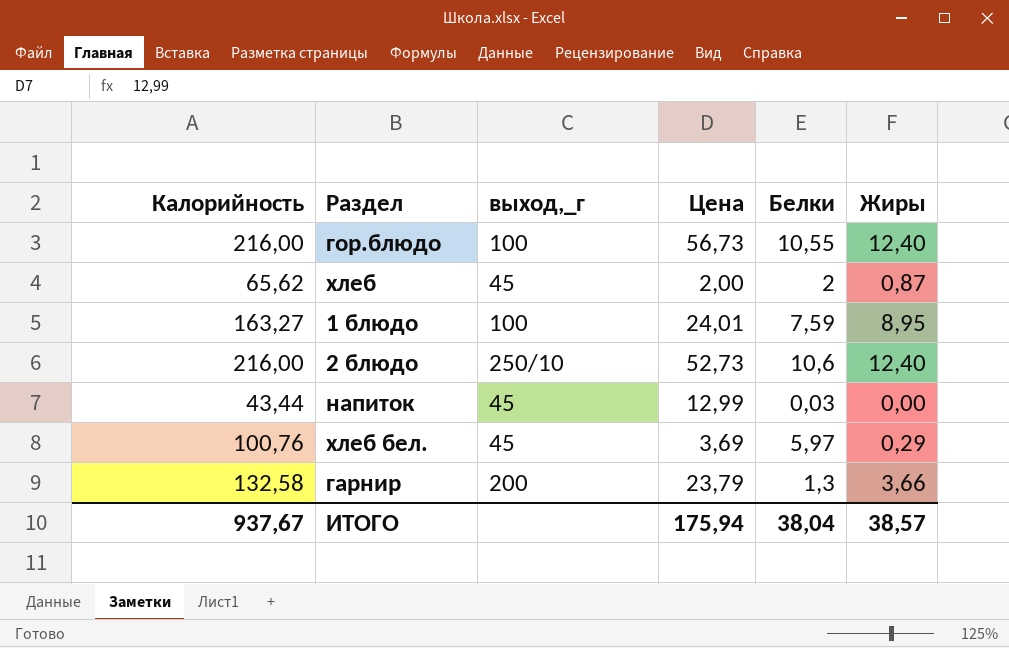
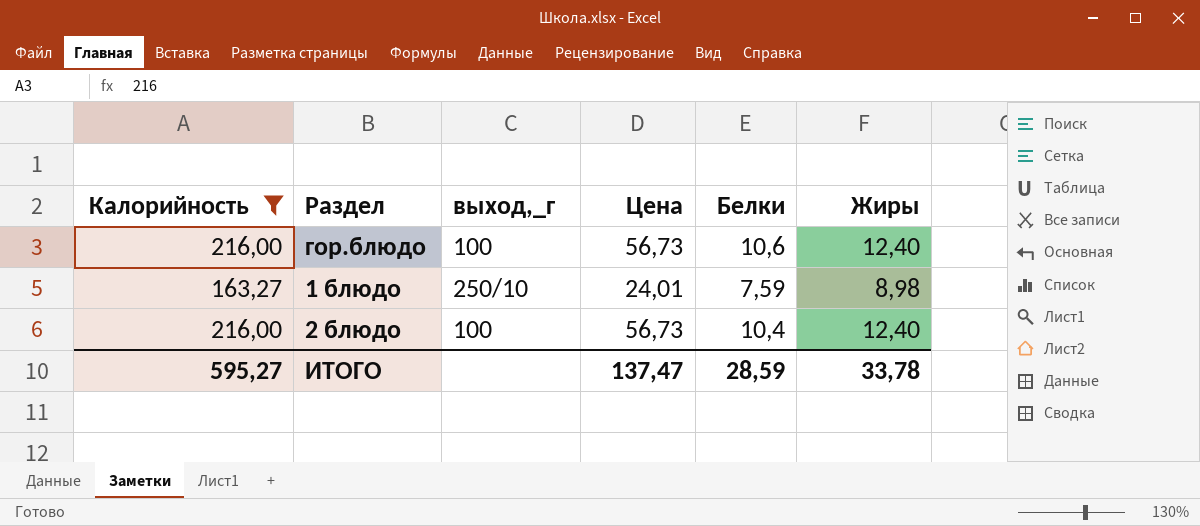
filter: none -> Калорийность >= 163,27
гор.блюдо | Белки: 10,55 -> 10,6
1 блюдо | выход,_г: 100 -> 250/10
1 блюдо | Жиры: 8,95 -> 8,98
2 блюдо | выход,_г: 250/10 -> 100
2 блюдо | Цена: 52,73 -> 56,73
2 блюдо | Белки: 10,6 -> 10,4
ИТОГО | Калорийность: 937,67 -> 595,27
ИТОГО | Цена: 175,94 -> 137,47
ИТОГО | Белки: 38,04 -> 28,59
ИТОГО | Жиры: 38,57 -> 33,78

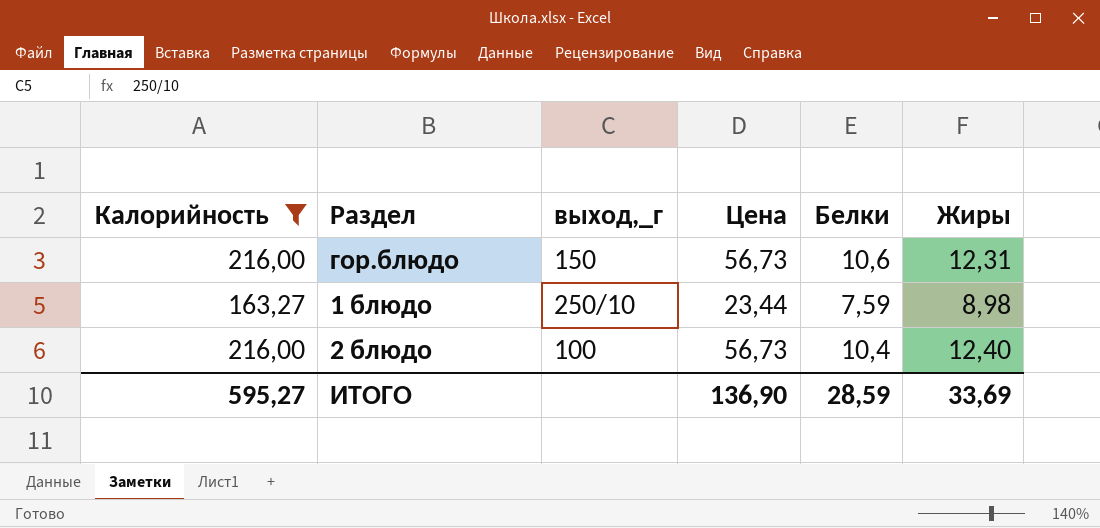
гор.блюдо | выход,_г: 100 -> 150
гор.блюдо | Жиры: 12,40 -> 12,31
1 блюдо | Цена: 24,01 -> 23,44
ИТОГО | Цена: 137,47 -> 136,90
ИТОГО | Жиры: 33,78 -> 33,69

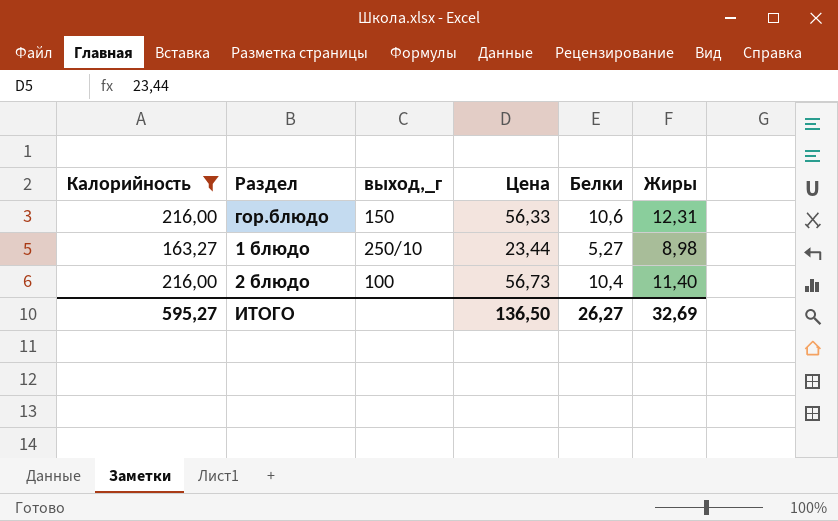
гор.блюдо | Цена: 56,73 -> 56,33
1 блюдо | Белки: 7,59 -> 5,27
2 блюдо | Жиры: 12,40 -> 11,40
ИТОГО | Цена: 136,90 -> 136,50
ИТОГО | Белки: 28,59 -> 26,27
ИТОГО | Жиры: 33,69 -> 32,69

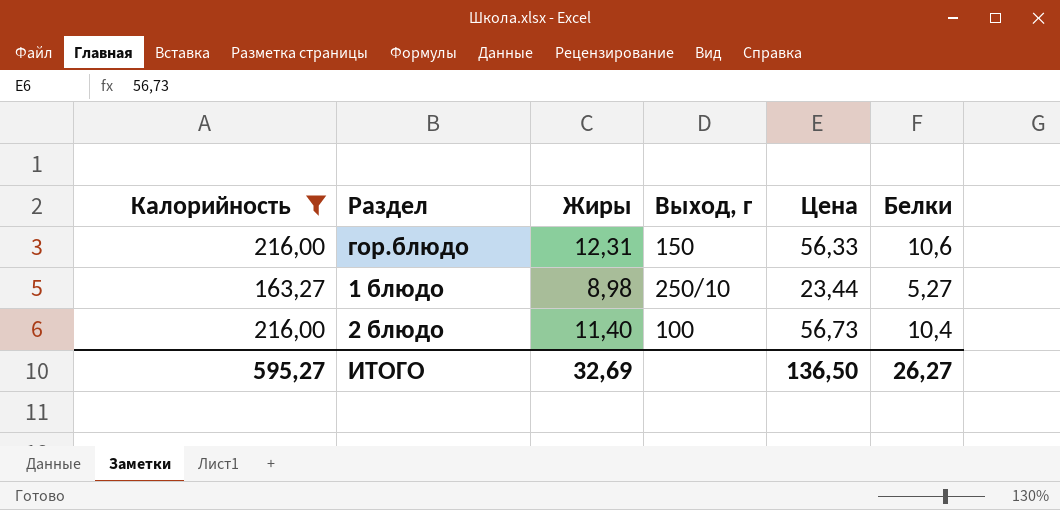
column Жиры | position: 6 -> 3
column name: выход,_г -> Выход, г

